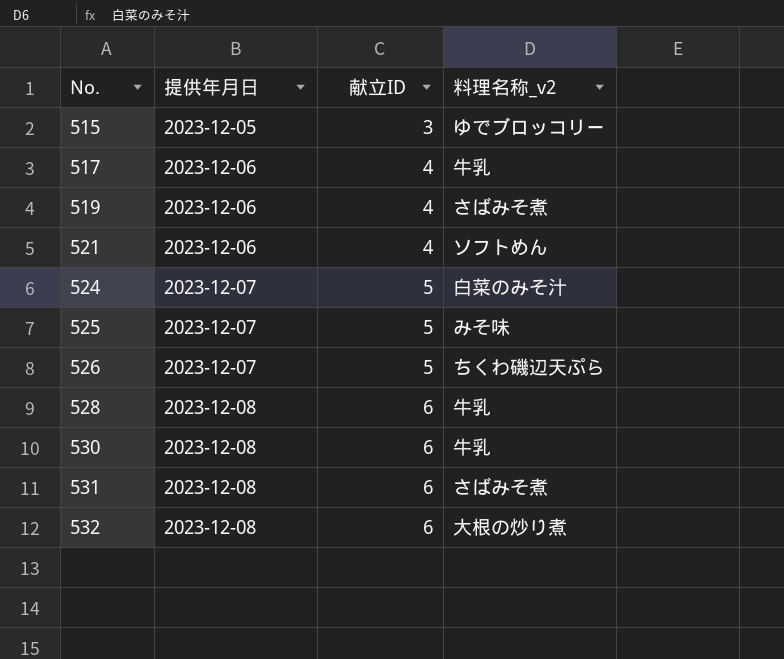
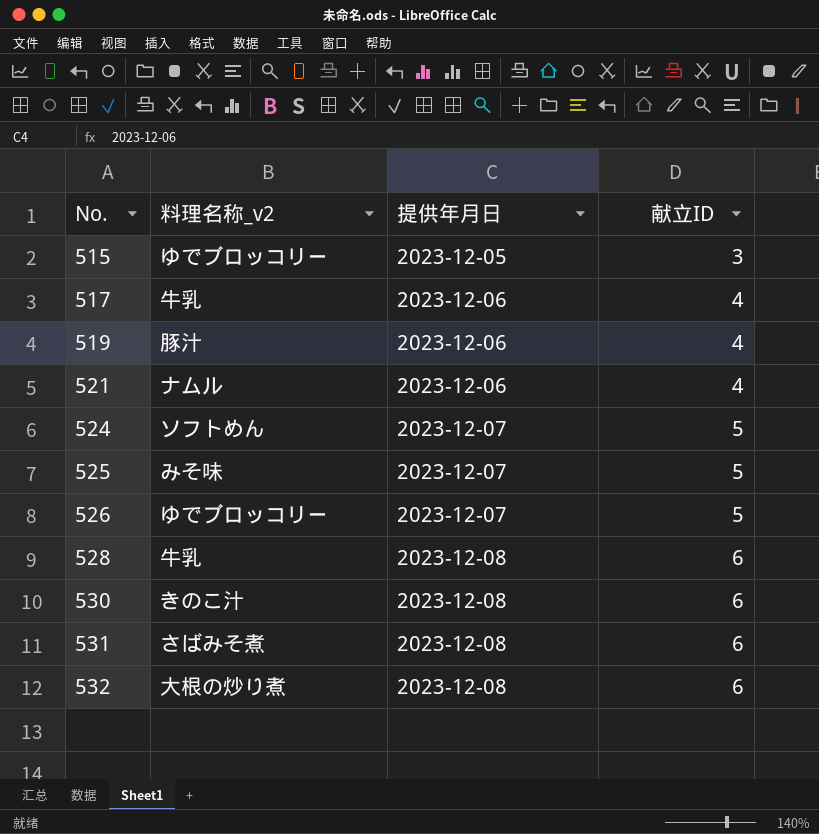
column 料理名称_v2 | position: 4 -> 2
519 | 料理名称_v2: さばみそ煮 -> 豚汁
521 | 料理名称_v2: ソフトめん -> ナムル
524 | 料理名称_v2: 白菜のみそ汁 -> ソフトめん
526 | 料理名称_v2: ちくわ磯辺天ぷら -> ゆでブロッコリー
530 | 料理名称_v2: 牛乳 -> きのこ汁

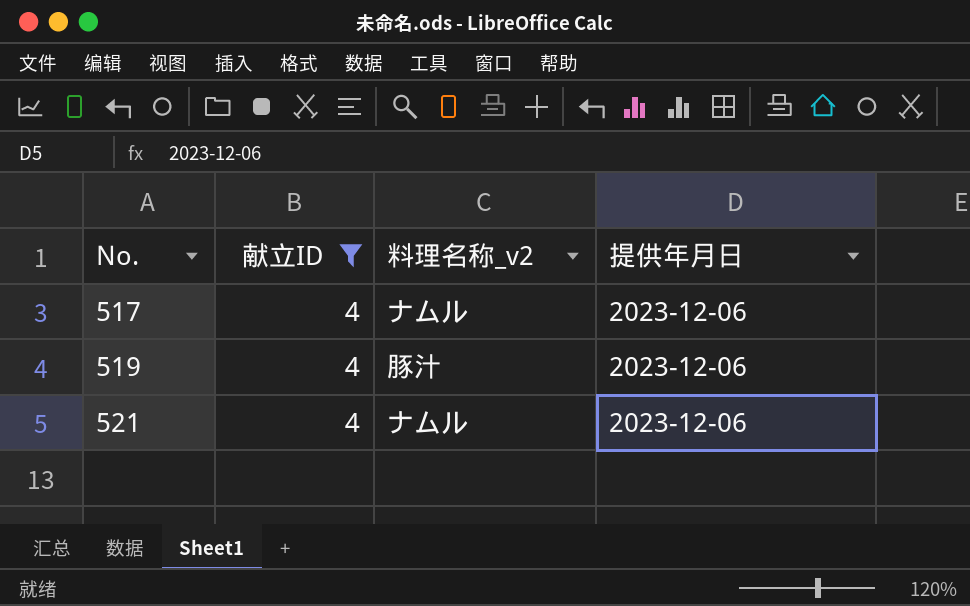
filter: none -> 献立ID = 4
column 献立ID | position: 4 -> 2
517 | 料理名称_v2: 牛乳 -> ナムル

